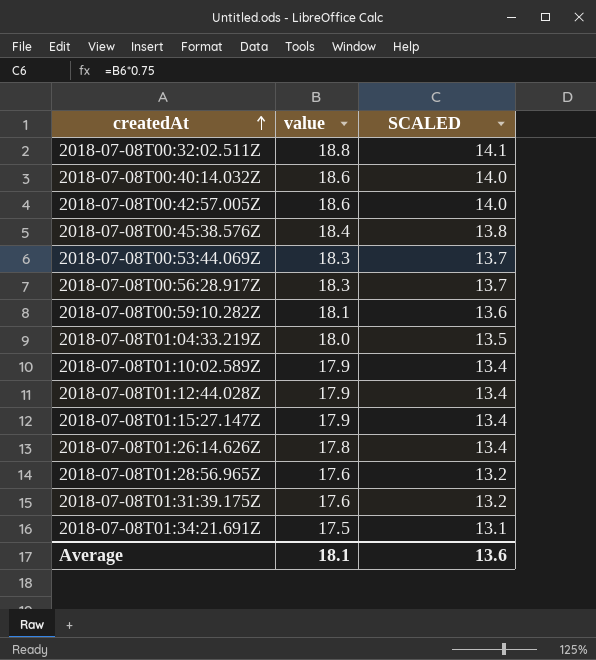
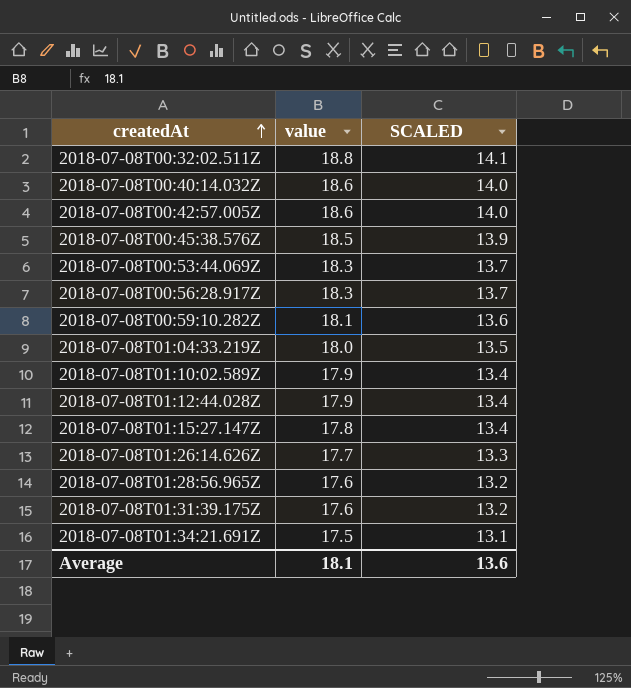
2018-07-08T00:45:38.576Z | value: 18.4 -> 18.5
2018-07-08T00:45:38.576Z | SCALED: 13.8 -> 13.9
2018-07-08T01:15:27.147Z | value: 17.9 -> 17.8
2018-07-08T01:26:14.626Z | value: 17.8 -> 17.7
2018-07-08T01:26:14.626Z | SCALED: 13.4 -> 13.3

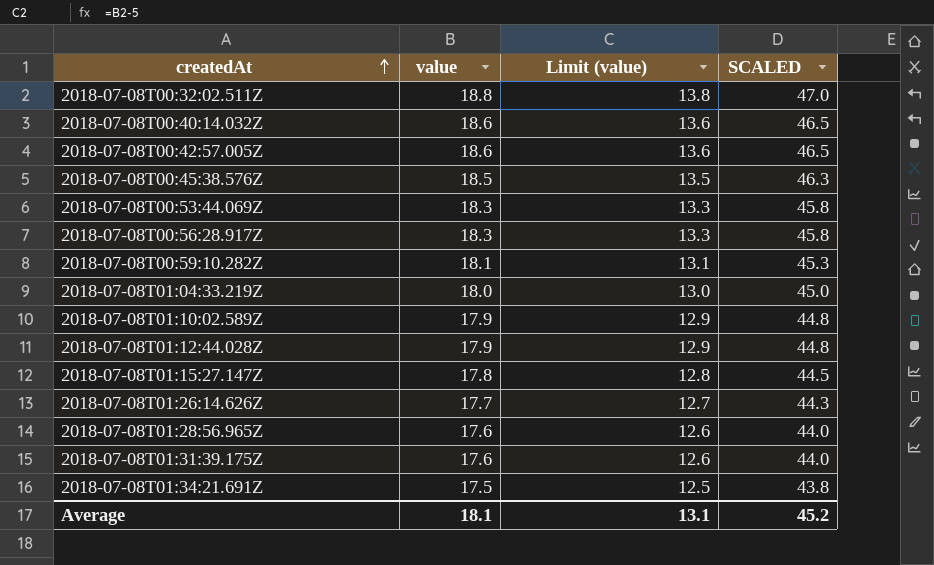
column Limit (value) | formula: none -> [value] - 5
column SCALED | formula: [value] * 0.75 -> [value] * 2.5
Average | SCALED: 13.6 -> 45.2

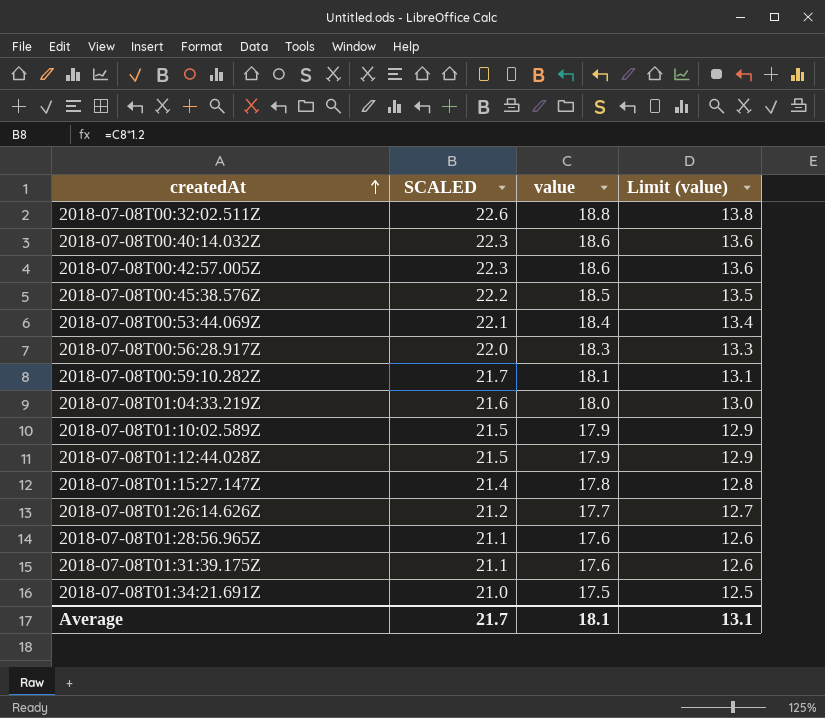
column SCALED | formula: [value] * 2.5 -> [value] * 1.2
column SCALED | position: 4 -> 2
2018-07-08T00:53:44.069Z | value: 18.3 -> 18.4
2018-07-08T00:53:44.069Z | Limit (value): 13.3 -> 13.4
Average | SCALED: 45.2 -> 21.7

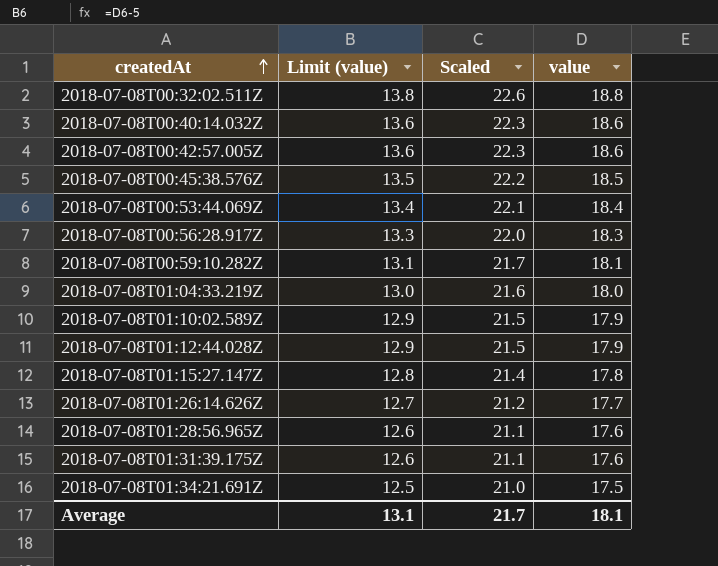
column Limit (value) | position: 4 -> 2
column name: SCALED -> Scaled

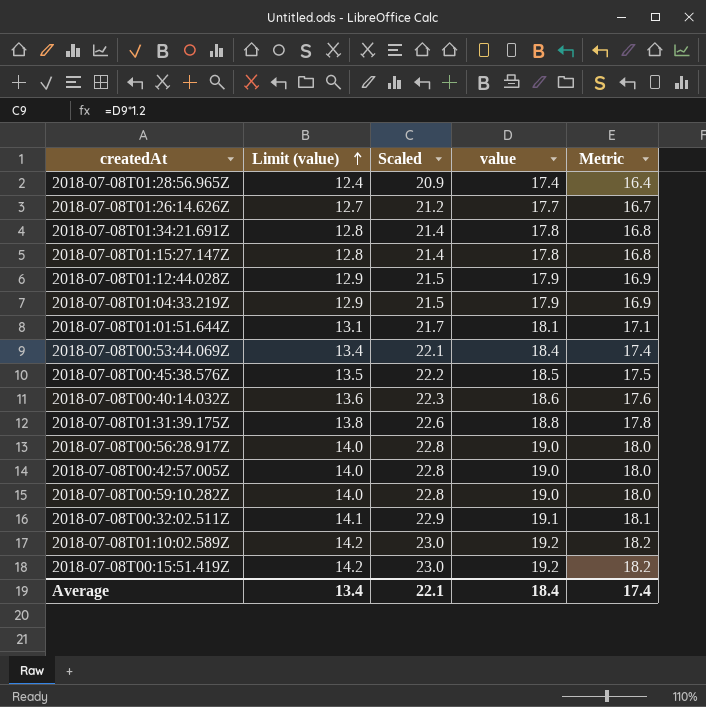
row order: createdAt ascending -> Limit (value) ascending
column Metric | formula: none -> [value] - 1
2018-07-08T01:28:56.965Z | Limit (value): 12.6 -> 12.4
2018-07-08T01:28:56.965Z | Scaled: 21.1 -> 20.9
2018-07-08T01:28:56.965Z | value: 17.6 -> 17.4
2018-07-08T01:34:21.691Z | Limit (value): 12.5 -> 12.8
2018-07-08T01:34:21.691Z | Scaled: 21.0 -> 21.4
2018-07-08T01:34:21.691Z | value: 17.5 -> 17.8
2018-07-08T01:04:33.219Z | Limit (value): 13.0 -> 12.9
2018-07-08T01:04:33.219Z | Scaled: 21.6 -> 21.5
2018-07-08T01:04:33.219Z | value: 18.0 -> 17.9
row 2018-07-08T01:01:51.644Z: none -> 13.1 | 21.7 | 18.1 | 17.1
2018-07-08T01:31:39.175Z | Limit (value): 12.6 -> 13.8
2018-07-08T01:31:39.175Z | Scaled: 21.1 -> 22.6
2018-07-08T01:31:39.175Z | value: 17.6 -> 18.8
2018-07-08T00:56:28.917Z | Limit (value): 13.3 -> 14.0
2018-07-08T00:56:28.917Z | Scaled: 22.0 -> 22.8
2018-07-08T00:56:28.917Z | value: 18.3 -> 19.0
2018-07-08T00:42:57.005Z | Limit (value): 13.6 -> 14.0
2018-07-08T00:42:57.005Z | Scaled: 22.3 -> 22.8
2018-07-08T00:42:57.005Z | value: 18.6 -> 19.0
2018-07-08T00:59:10.282Z | Limit (value): 13.1 -> 14.0
2018-07-08T00:59:10.282Z | Scaled: 21.7 -> 22.8
2018-07-08T00:59:10.282Z | value: 18.1 -> 19.0
2018-07-08T00:32:02.511Z | Limit (value): 13.8 -> 14.1
2018-07-08T00:32:02.511Z | Scaled: 22.6 -> 22.9
2018-07-08T00:32:02.511Z | value: 18.8 -> 19.1
2018-07-08T01:10:02.589Z | Limit (value): 12.9 -> 14.2
2018-07-08T01:10:02.589Z | Scaled: 21.5 -> 23.0
2018-07-08T01:10:02.589Z | value: 17.9 -> 19.2
row 2018-07-08T00:15:51.419Z: none -> 14.2 | 23.0 | 19.2 | 18.2
Average | Limit (value): 13.1 -> 13.4
Average | Scaled: 21.7 -> 22.1
Average | value: 18.1 -> 18.4

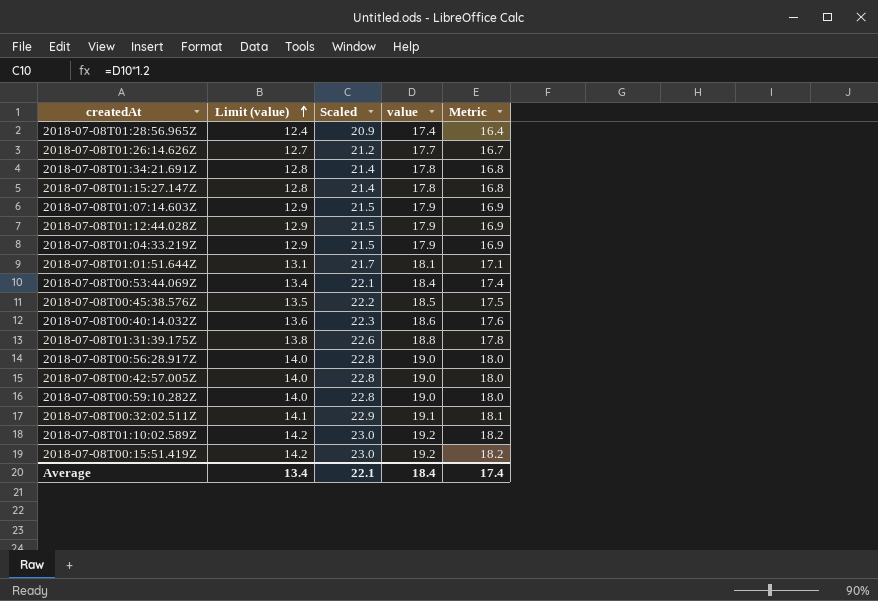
row 2018-07-08T01:07:14.603Z: none -> 12.9 | 21.5 | 17.9 | 16.9

